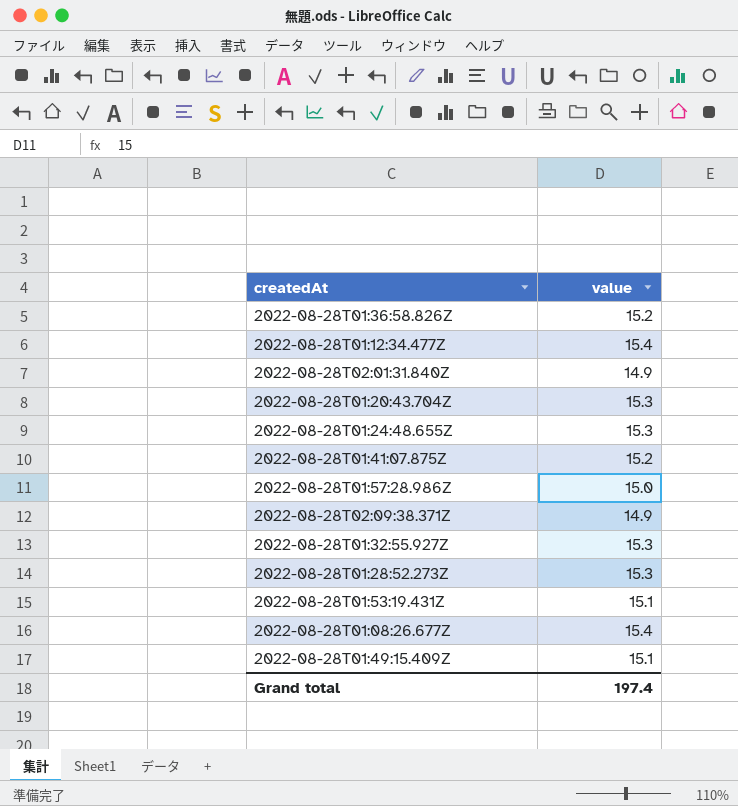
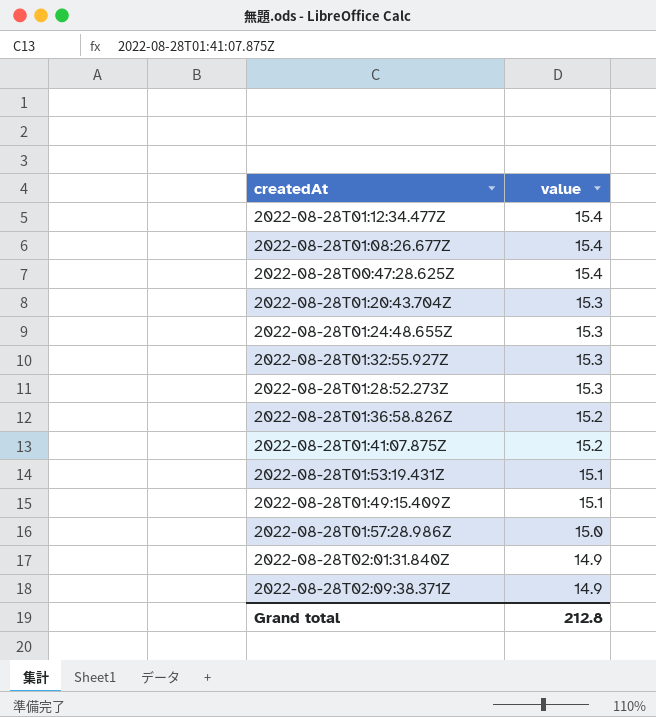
row order: none -> value descending
row 2022-08-28T00:47:28.625Z: none -> 15.4
Grand total | value: 197.4 -> 212.8

